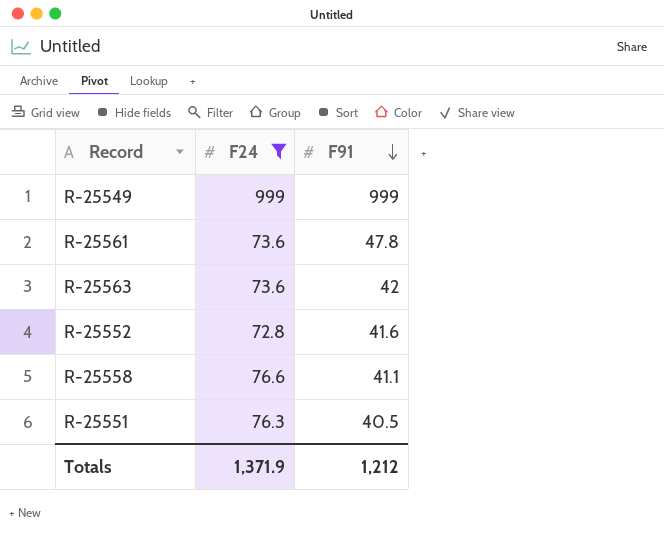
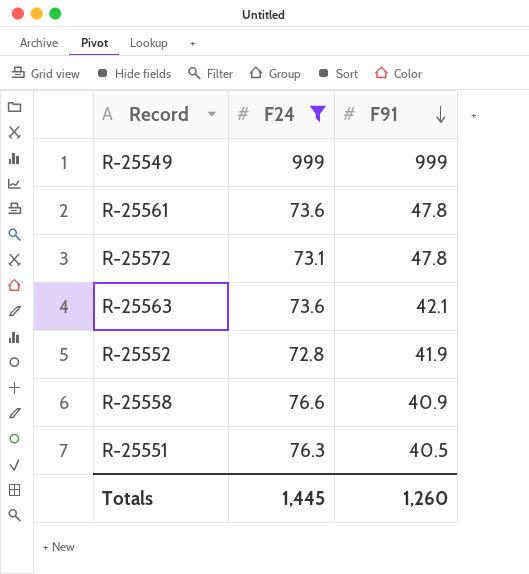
row R-25572: none -> 73.1 | 47.8
R-25563 | F91: 42 -> 42.1
R-25552 | F91: 41.6 -> 41.9
R-25558 | F91: 41.1 -> 40.9
Totals | F24: 1,371.9 -> 1,445
Totals | F91: 1,212 -> 1,260

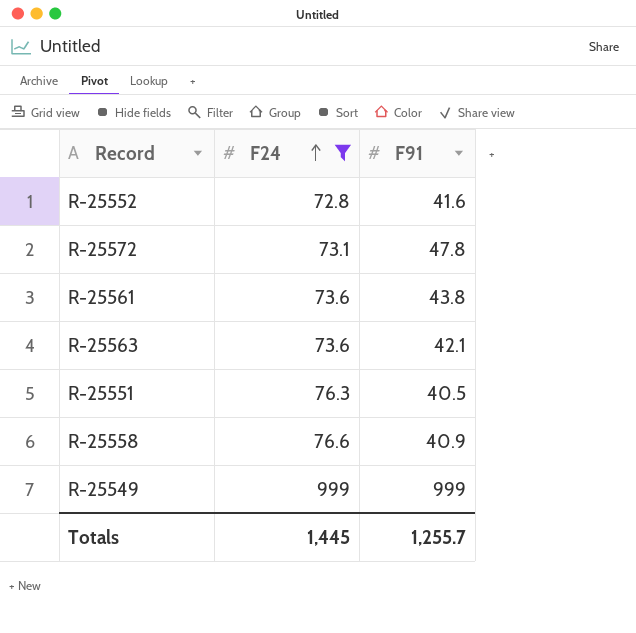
row order: F91 descending -> F24 ascending
R-25552 | F91: 41.9 -> 41.6
R-25561 | F91: 47.8 -> 43.8
Totals | F91: 1,260 -> 1,255.7

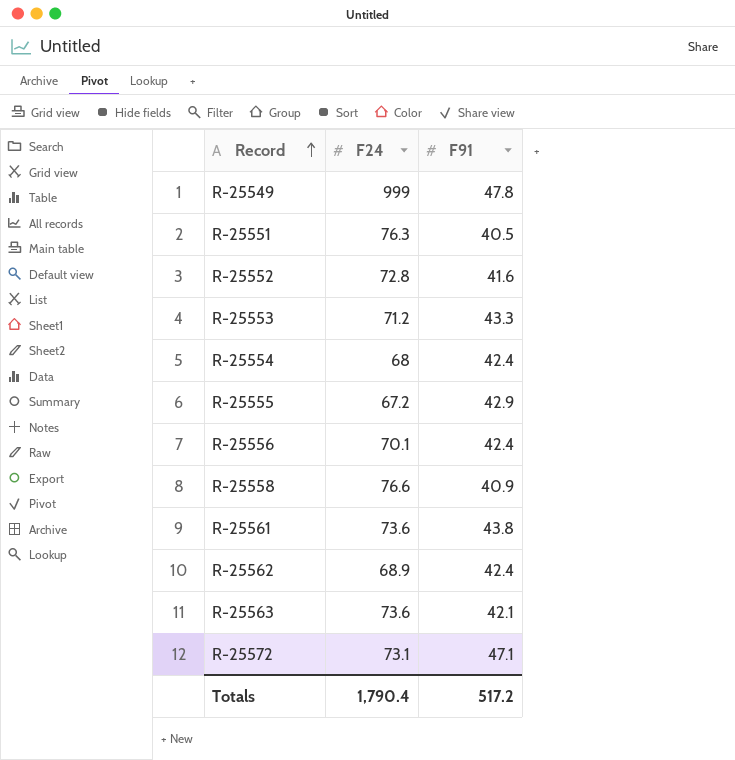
filter: F24 >= 72.8 -> none
row order: F24 ascending -> Record ascending
R-25549 | F91: 999 -> 47.8
R-25572 | F91: 47.8 -> 47.1
Totals | F24: 1,445 -> 1,790.4
Totals | F91: 1,255.7 -> 517.2

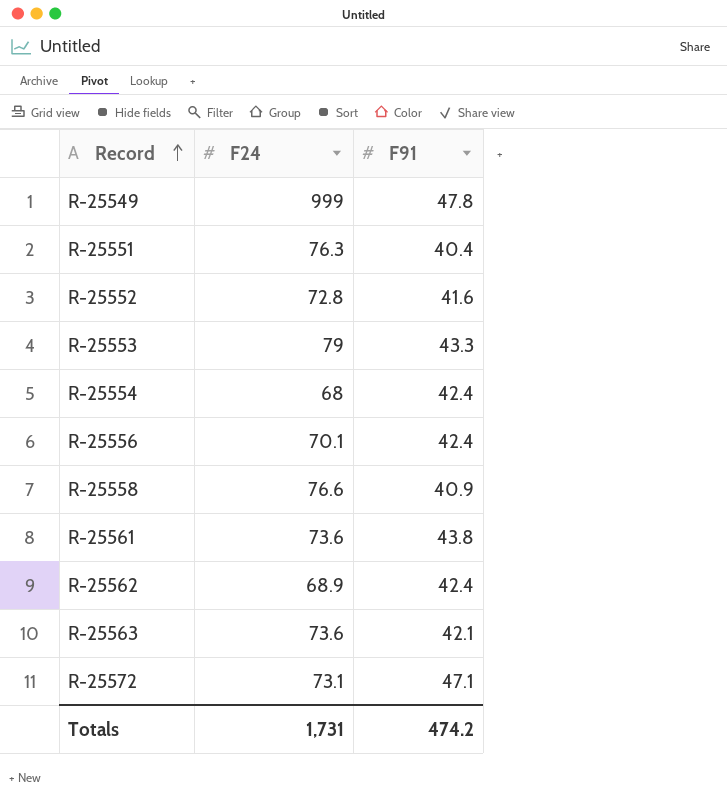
row R-25555: 67.2 | 42.9 -> none
R-25551 | F91: 40.5 -> 40.4
R-25553 | F24: 71.2 -> 79
Totals | F24: 1,790.4 -> 1,731
Totals | F91: 517.2 -> 474.2

